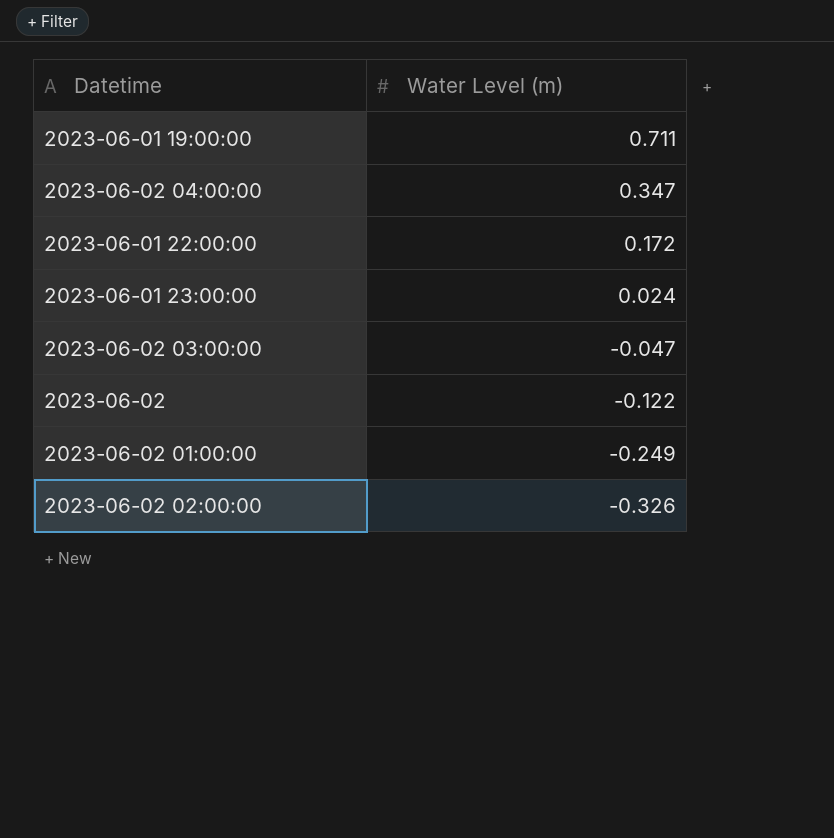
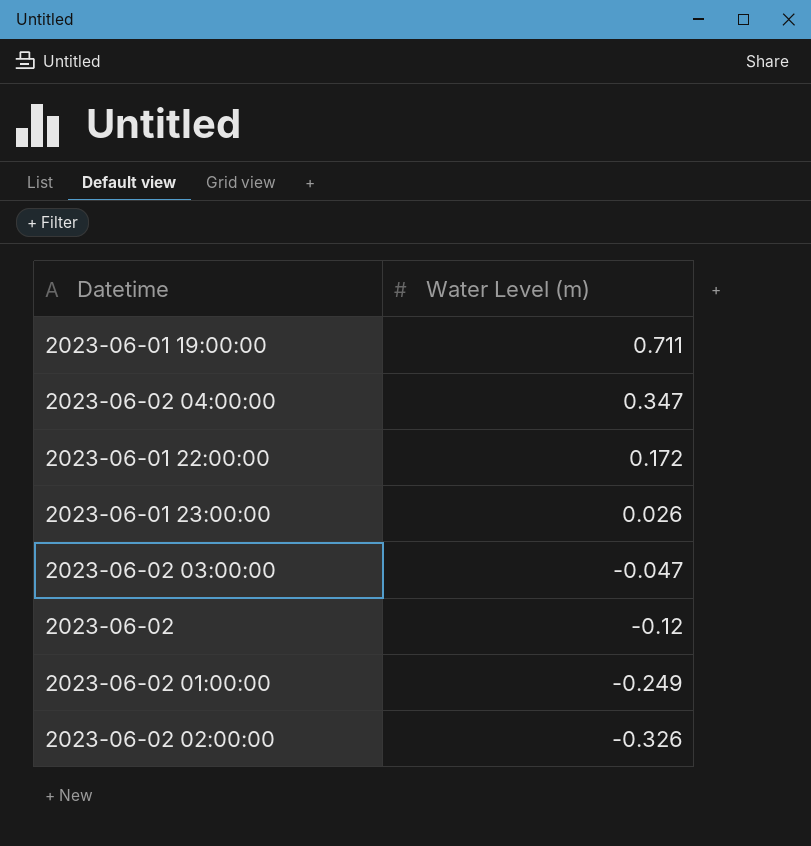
2023-06-01 23:00:00 | Water Level (m): 0.024 -> 0.026
2023-06-02 | Water Level (m): -0.122 -> -0.12

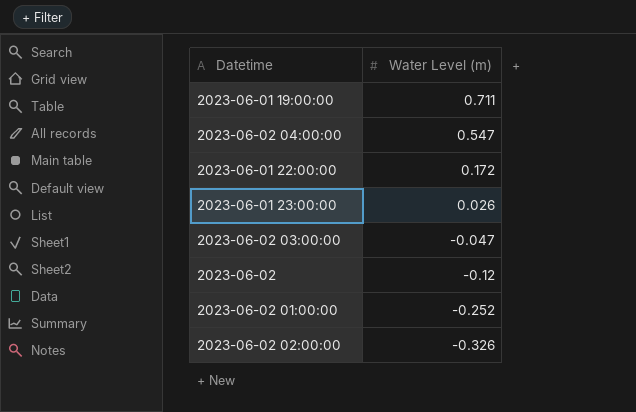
2023-06-02 04:00:00 | Water Level (m): 0.347 -> 0.547
2023-06-02 01:00:00 | Water Level (m): -0.249 -> -0.252

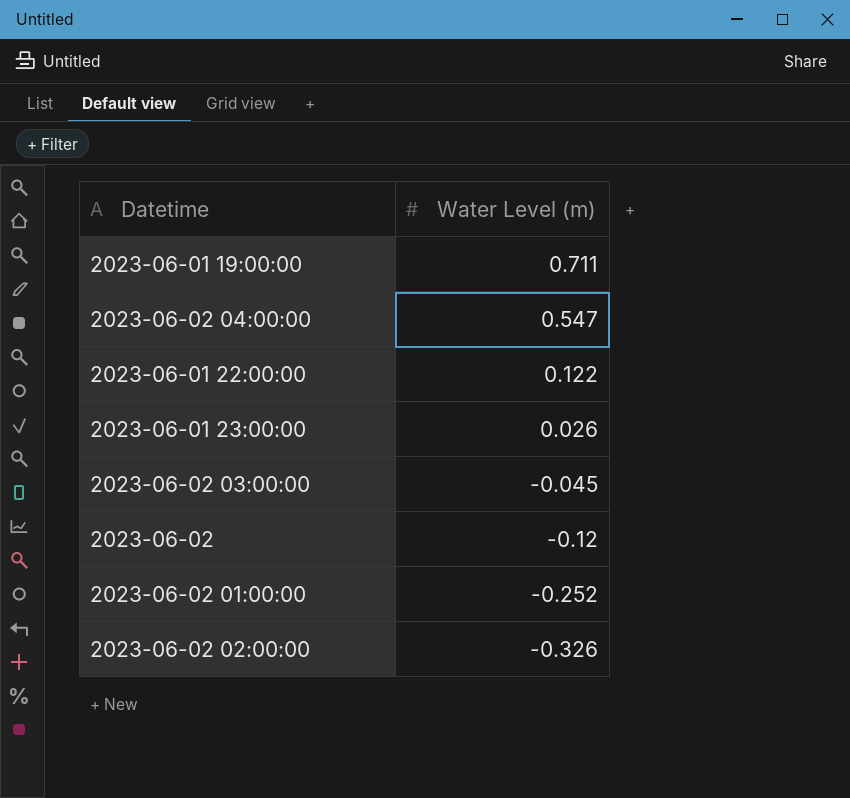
2023-06-01 22:00:00 | Water Level (m): 0.172 -> 0.122
2023-06-02 03:00:00 | Water Level (m): -0.047 -> -0.045

